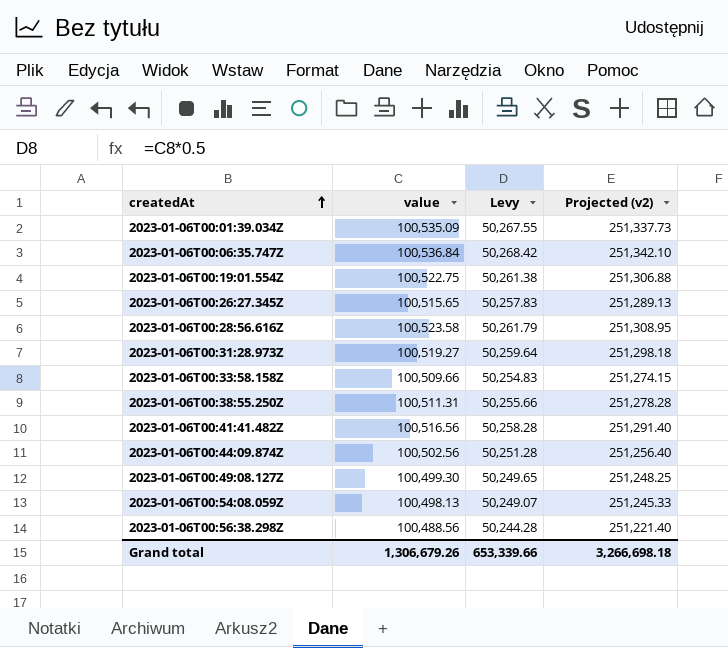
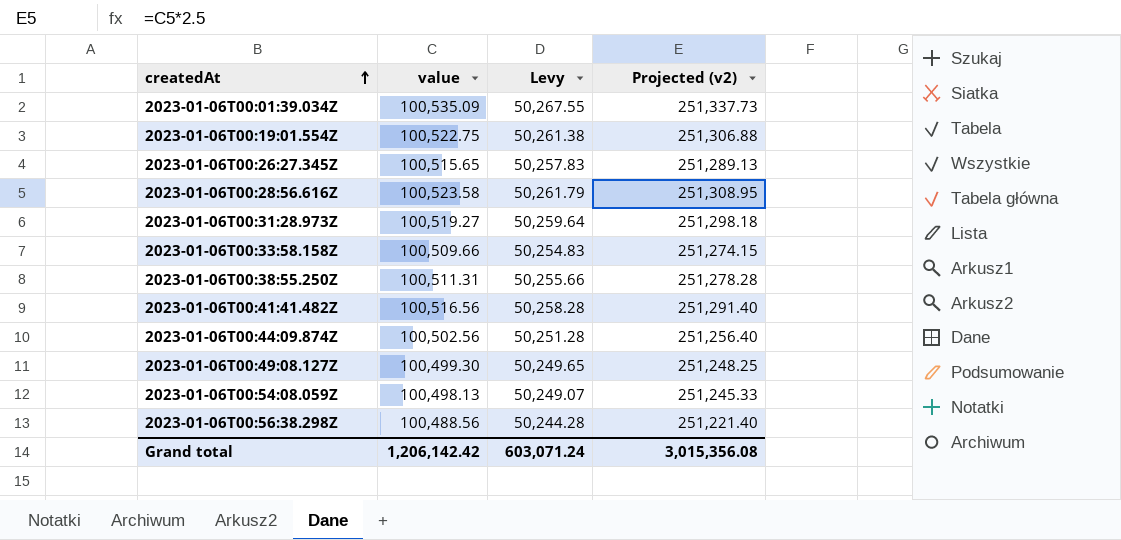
row 2023-01-06T00:06:35.747Z: 100,536.84 | 50,268.42 | 251,342.10 -> none
Grand total | value: 1,306,679.26 -> 1,206,142.42
Grand total | Levy: 653,339.66 -> 603,071.24
Grand total | Projected (v2): 3,266,698.18 -> 3,015,356.08

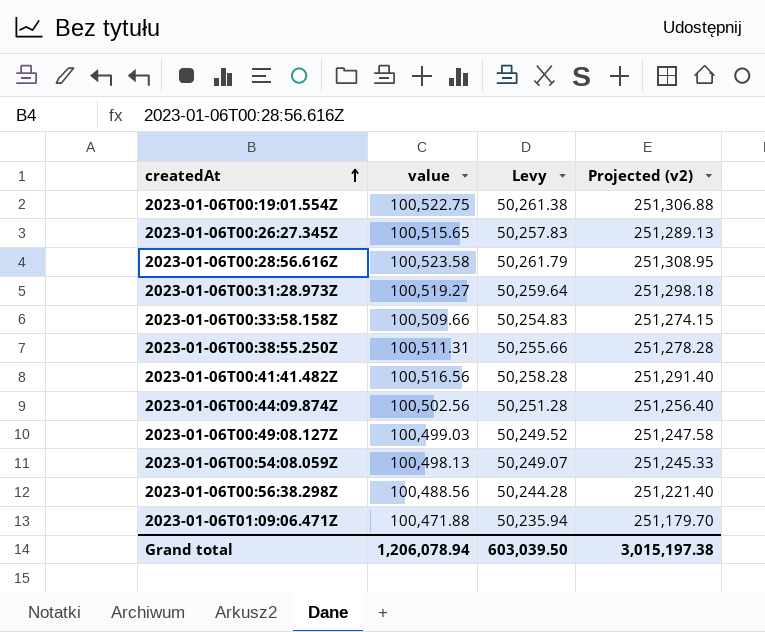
row 2023-01-06T00:01:39.034Z: 100,535.09 | 50,267.55 | 251,337.73 -> none
2023-01-06T00:49:08.127Z | value: 100,499.30 -> 100,499.03
2023-01-06T00:49:08.127Z | Levy: 50,249.65 -> 50,249.52
2023-01-06T00:49:08.127Z | Projected (v2): 251,248.25 -> 251,247.58
row 2023-01-06T01:09:06.471Z: none -> 100,471.88 | 50,235.94 | 251,179.70
Grand total | value: 1,206,142.42 -> 1,206,078.94
Grand total | Levy: 603,071.24 -> 603,039.50
Grand total | Projected (v2): 3,015,356.08 -> 3,015,197.38

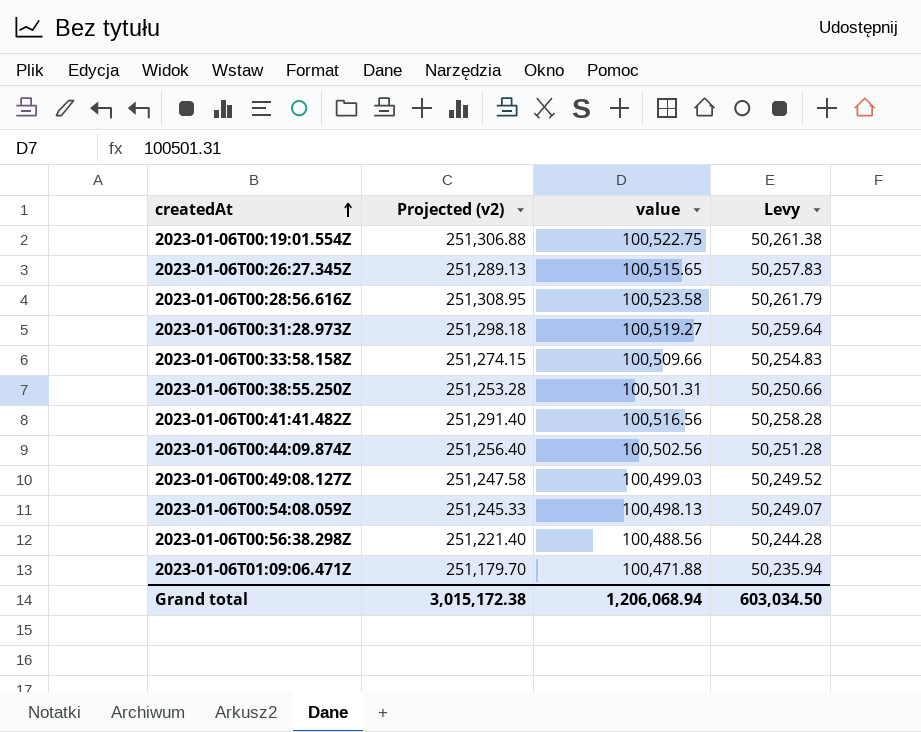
column Projected (v2) | position: 4 -> 2
2023-01-06T00:38:55.250Z | Projected (v2): 251,278.28 -> 251,253.28
2023-01-06T00:38:55.250Z | value: 100,511.31 -> 100,501.31
2023-01-06T00:38:55.250Z | Levy: 50,255.66 -> 50,250.66
Grand total | Projected (v2): 3,015,197.38 -> 3,015,172.38
Grand total | value: 1,206,078.94 -> 1,206,068.94
Grand total | Levy: 603,039.50 -> 603,034.50

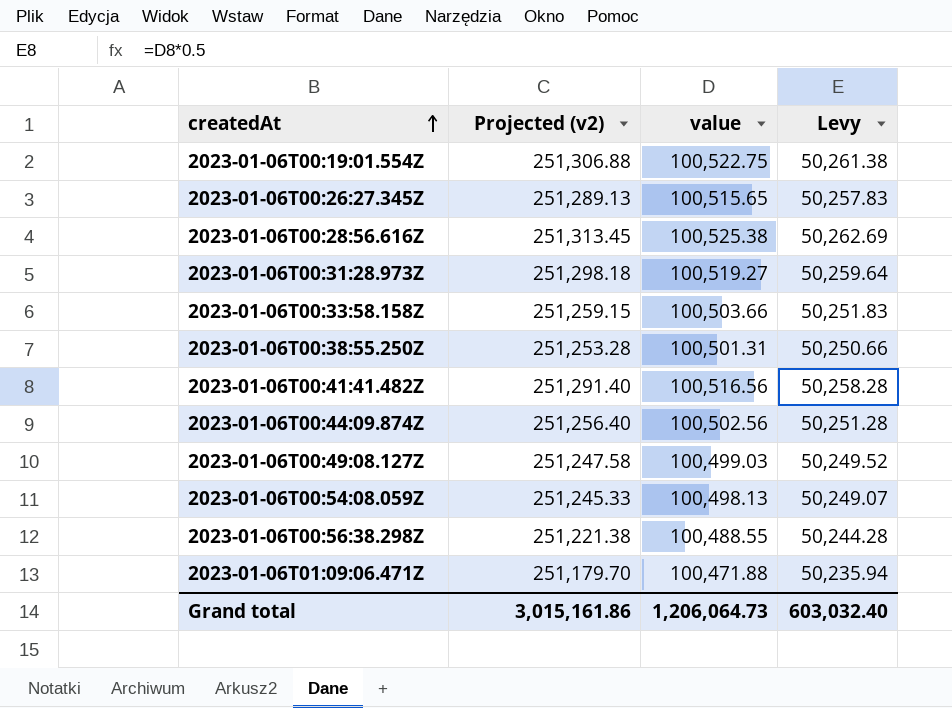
2023-01-06T00:28:56.616Z | Projected (v2): 251,308.95 -> 251,313.45
2023-01-06T00:28:56.616Z | value: 100,523.58 -> 100,525.38
2023-01-06T00:28:56.616Z | Levy: 50,261.79 -> 50,262.69
2023-01-06T00:33:58.158Z | Projected (v2): 251,274.15 -> 251,259.15
2023-01-06T00:33:58.158Z | value: 100,509.66 -> 100,503.66
2023-01-06T00:33:58.158Z | Levy: 50,254.83 -> 50,251.83
2023-01-06T00:56:38.298Z | Projected (v2): 251,221.40 -> 251,221.38
2023-01-06T00:56:38.298Z | value: 100,488.56 -> 100,488.55
Grand total | Projected (v2): 3,015,172.38 -> 3,015,161.86
Grand total | value: 1,206,068.94 -> 1,206,064.73
Grand total | Levy: 603,034.50 -> 603,032.40

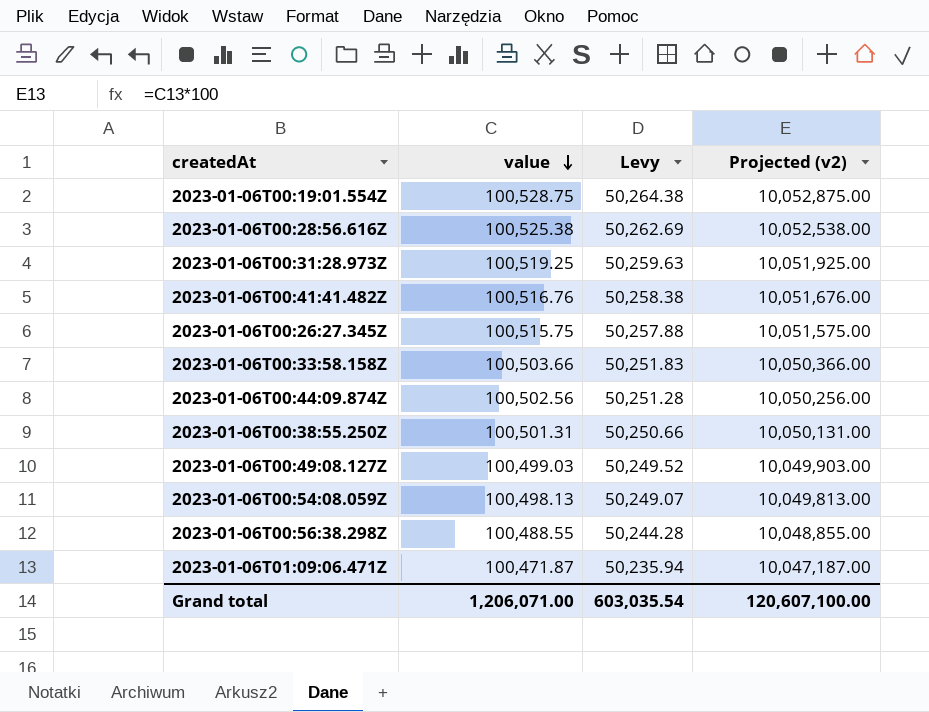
row order: createdAt ascending -> value descending
column Projected (v2) | formula: [value] * 2.5 -> [value] * 100
column Projected (v2) | position: 2 -> 4
2023-01-06T00:19:01.554Z | value: 100,522.75 -> 100,528.75
2023-01-06T00:19:01.554Z | Levy: 50,261.38 -> 50,264.38
2023-01-06T00:31:28.973Z | value: 100,519.27 -> 100,519.25
2023-01-06T00:31:28.973Z | Levy: 50,259.64 -> 50,259.63
2023-01-06T00:41:41.482Z | value: 100,516.56 -> 100,516.76
2023-01-06T00:41:41.482Z | Levy: 50,258.28 -> 50,258.38
2023-01-06T00:26:27.345Z | value: 100,515.65 -> 100,515.75
2023-01-06T00:26:27.345Z | Levy: 50,257.83 -> 50,257.88
2023-01-06T01:09:06.471Z | value: 100,471.88 -> 100,471.87
Grand total | value: 1,206,064.73 -> 1,206,071.00
Grand total | Levy: 603,032.40 -> 603,035.54
Grand total | Projected (v2): 3,015,161.86 -> 120,607,100.00

